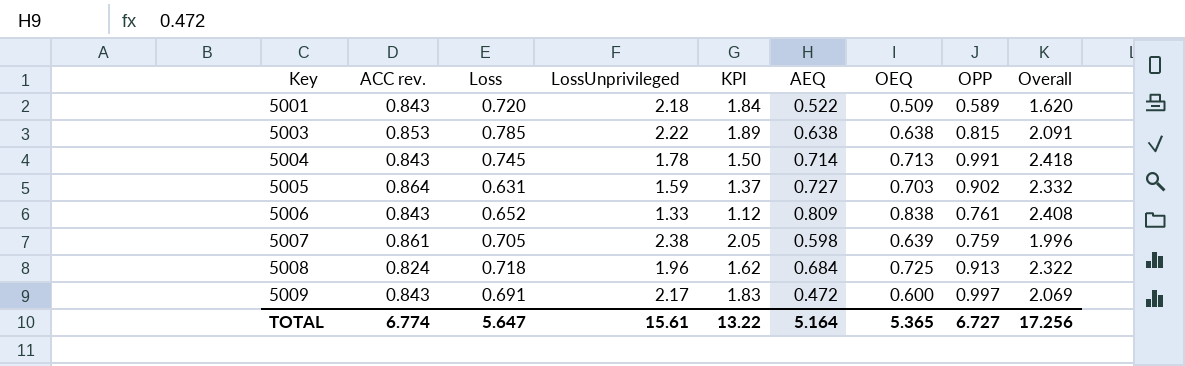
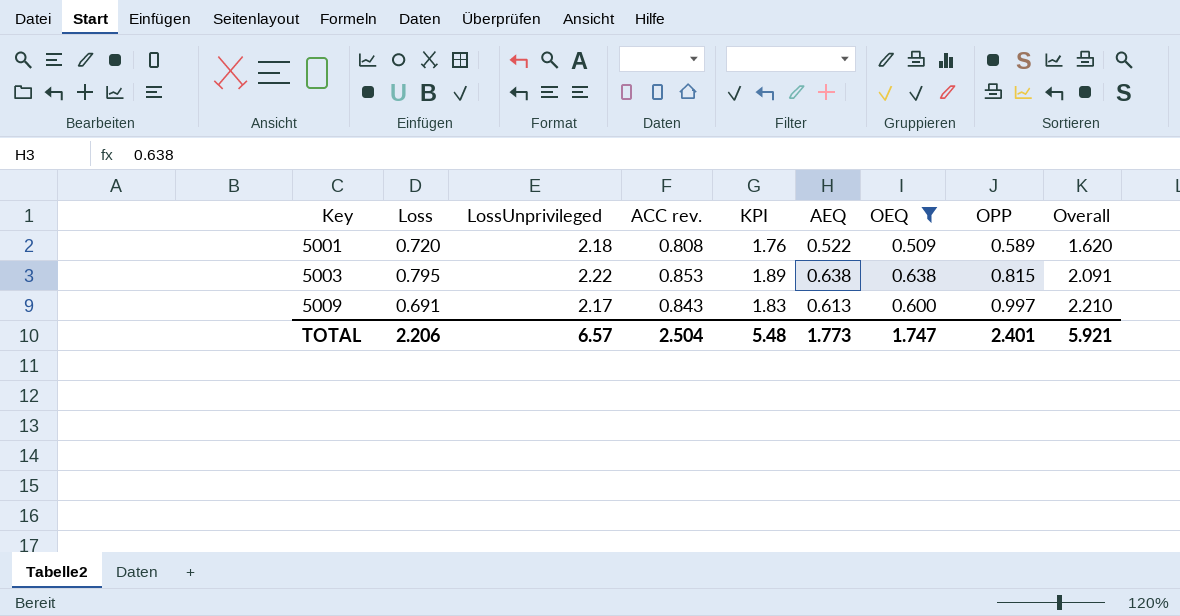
filter: none -> OEQ <= 0.638
column ACC rev. | position: 2 -> 4
5001 | ACC rev.: 0.843 -> 0.808
5001 | KPI: 1.84 -> 1.76
5003 | Loss: 0.785 -> 0.795
5009 | AEQ: 0.472 -> 0.613
5009 | Overall: 2.069 -> 2.210
TOTAL | Loss: 5.647 -> 2.206
TOTAL | LossUnprivileged: 15.61 -> 6.57
TOTAL | ACC rev.: 6.774 -> 2.504
TOTAL | KPI: 13.22 -> 5.48
TOTAL | AEQ: 5.164 -> 1.773
TOTAL | OEQ: 5.365 -> 1.747
TOTAL | OPP: 6.727 -> 2.401
TOTAL | Overall: 17.256 -> 5.921

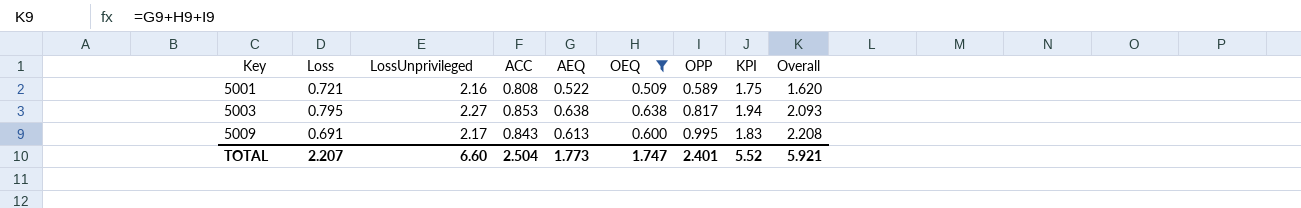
column name: ACC rev. -> ACC
column KPI | position: 5 -> 8
5001 | Loss: 0.720 -> 0.721
5001 | LossUnprivileged: 2.18 -> 2.16
5001 | KPI: 1.76 -> 1.75
5003 | LossUnprivileged: 2.22 -> 2.27
5003 | OPP: 0.815 -> 0.817
5003 | KPI: 1.89 -> 1.94
5003 | Overall: 2.091 -> 2.093
5009 | OPP: 0.997 -> 0.995
5009 | Overall: 2.210 -> 2.208
TOTAL | Loss: 2.206 -> 2.207
TOTAL | LossUnprivileged: 6.57 -> 6.60
TOTAL | KPI: 5.48 -> 5.52

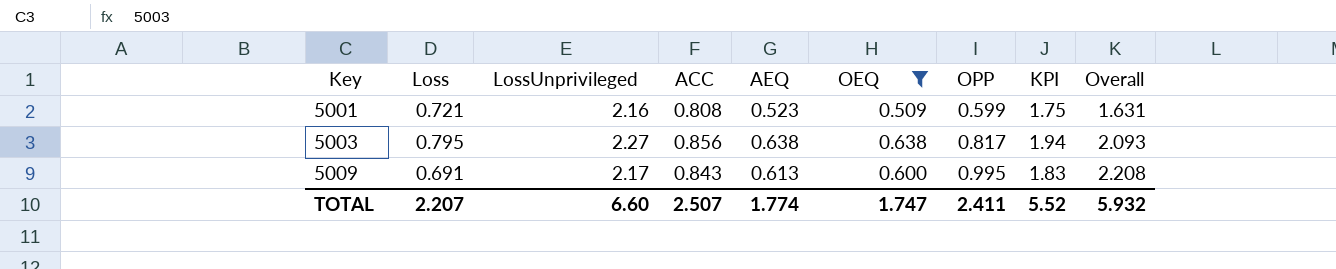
5001 | AEQ: 0.522 -> 0.523
5001 | OPP: 0.589 -> 0.599
5001 | Overall: 1.620 -> 1.631
5003 | ACC: 0.853 -> 0.856
TOTAL | ACC: 2.504 -> 2.507
TOTAL | AEQ: 1.773 -> 1.774
TOTAL | OPP: 2.401 -> 2.411
TOTAL | Overall: 5.921 -> 5.932

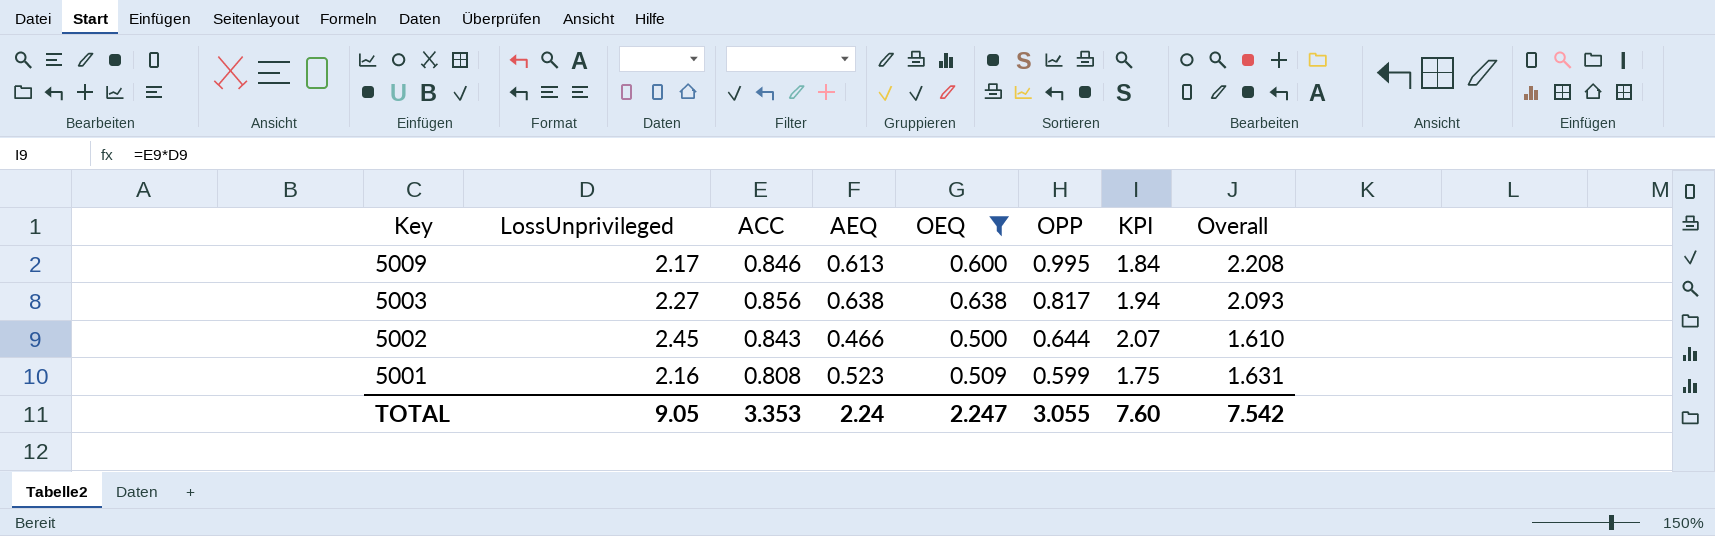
row order: Key ascending -> Key descending
column Loss | position: 2 -> none
5009 | ACC: 0.843 -> 0.846
5009 | KPI: 1.83 -> 1.84
row 5002: none -> 2.45 | 0.843 | 0.466 | 0.500 | 0.644 | 2.07 | 1.610
TOTAL | LossUnprivileged: 6.60 -> 9.05
TOTAL | ACC: 2.507 -> 3.353
TOTAL | AEQ: 1.774 -> 2.24
TOTAL | OEQ: 1.747 -> 2.247
TOTAL | OPP: 2.411 -> 3.055
TOTAL | KPI: 5.52 -> 7.60
TOTAL | Overall: 5.932 -> 7.542

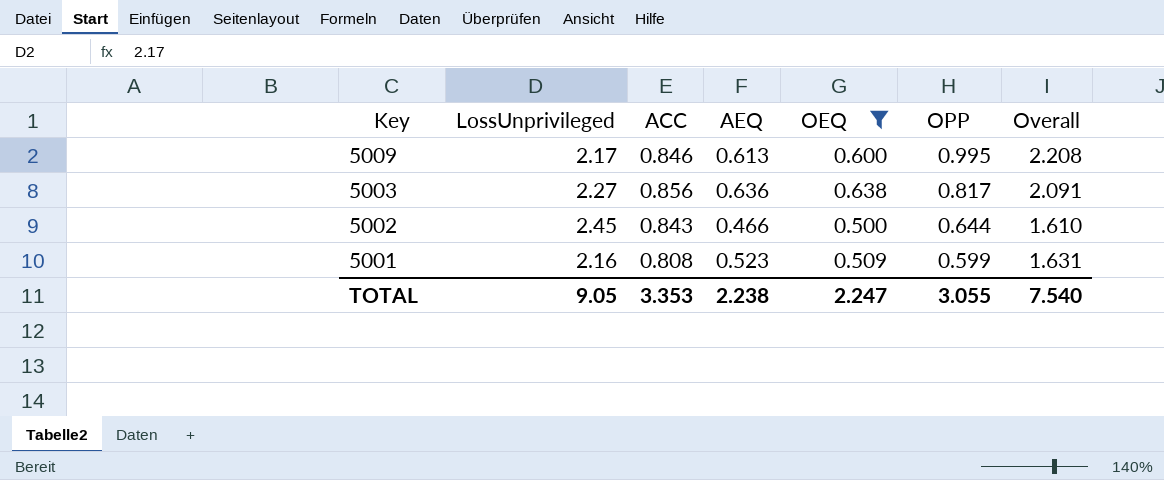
column KPI | formula: [LossUnprivileged] * [ACC] -> none
5003 | AEQ: 0.638 -> 0.636
5003 | Overall: 2.093 -> 2.091
TOTAL | AEQ: 2.24 -> 2.238
TOTAL | Overall: 7.542 -> 7.540

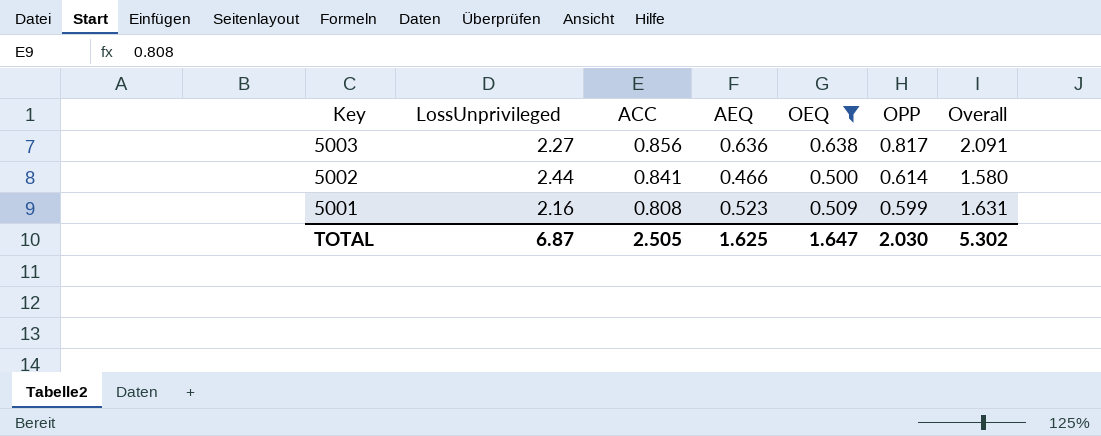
row 5009: 2.17 | 0.846 | 0.613 | 0.600 | 0.995 | 2.208 -> none
5002 | LossUnprivileged: 2.45 -> 2.44
5002 | ACC: 0.843 -> 0.841
5002 | OPP: 0.644 -> 0.614
5002 | Overall: 1.610 -> 1.580
TOTAL | LossUnprivileged: 9.05 -> 6.87
TOTAL | ACC: 3.353 -> 2.505
TOTAL | AEQ: 2.238 -> 1.625
TOTAL | OEQ: 2.247 -> 1.647
TOTAL | OPP: 3.055 -> 2.030
TOTAL | Overall: 7.540 -> 5.302

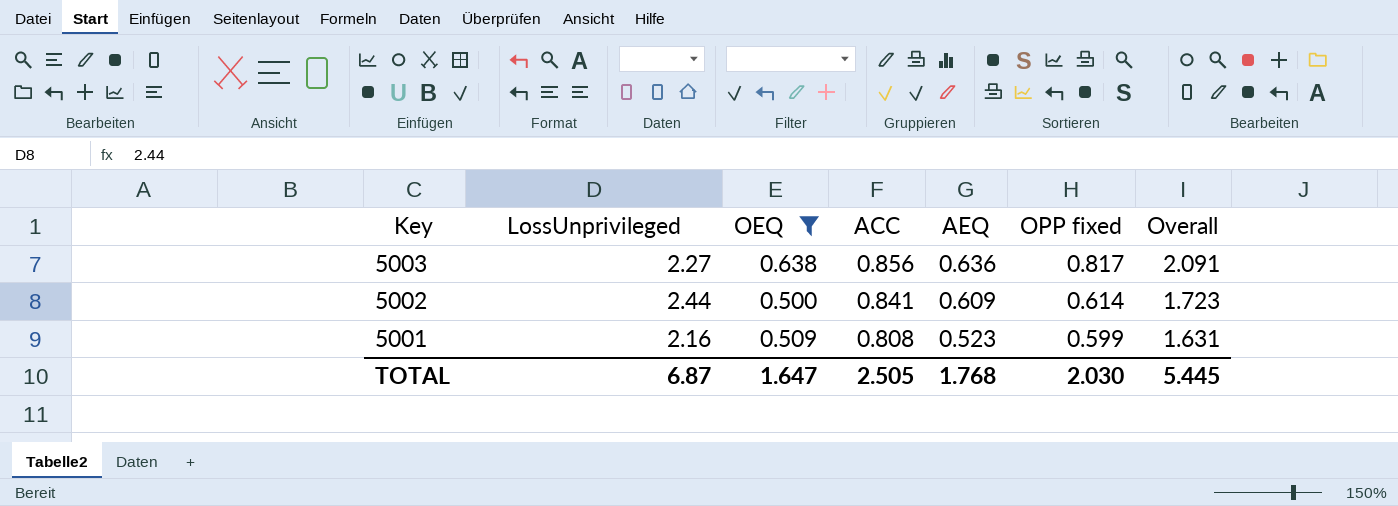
column OEQ | position: 5 -> 3
column name: OPP -> OPP fixed
5002 | AEQ: 0.466 -> 0.609
5002 | Overall: 1.580 -> 1.723
TOTAL | AEQ: 1.625 -> 1.768
TOTAL | Overall: 5.302 -> 5.445

